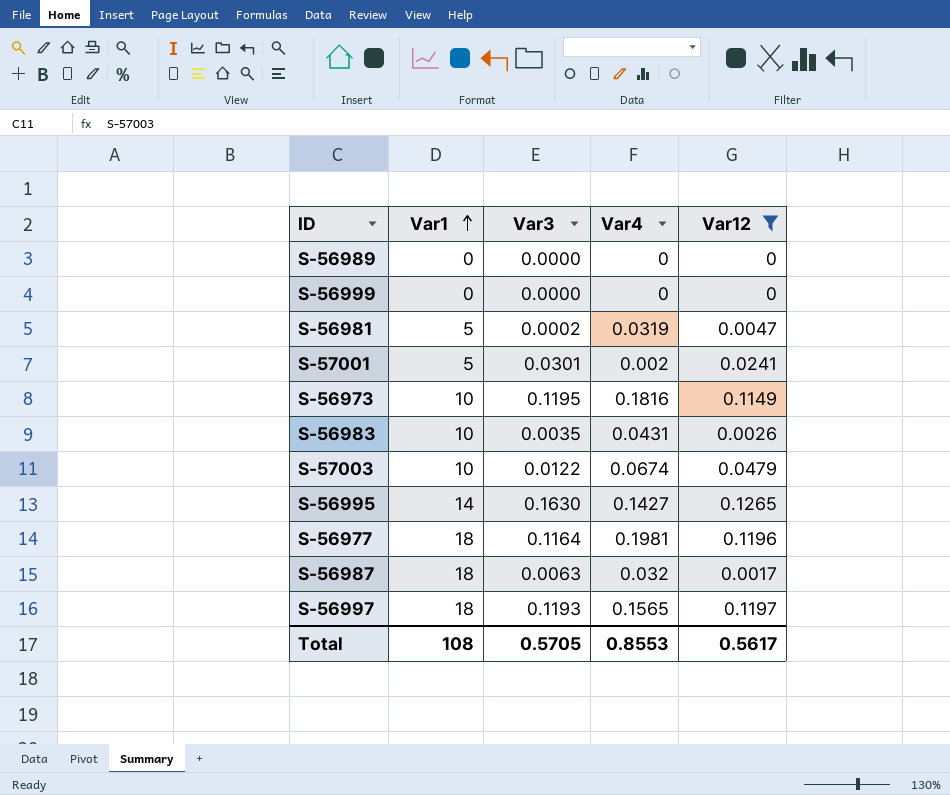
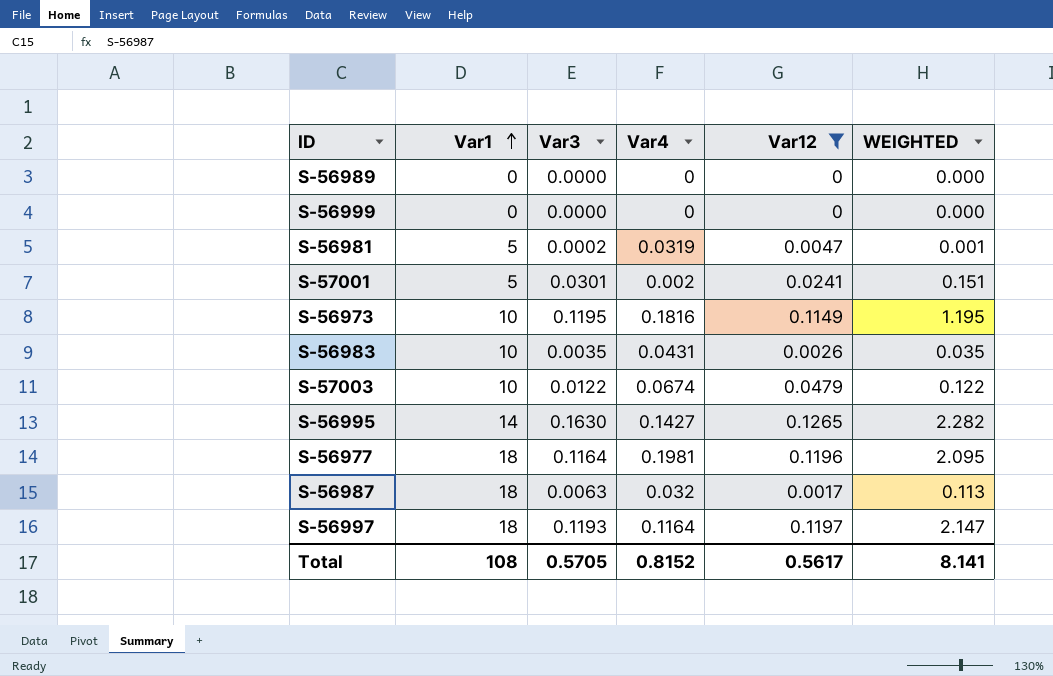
column WEIGHTED | formula: none -> [Var1] * [Var3]
S-56997 | Var4: 0.1565 -> 0.1164
Total | Var4: 0.8553 -> 0.8152

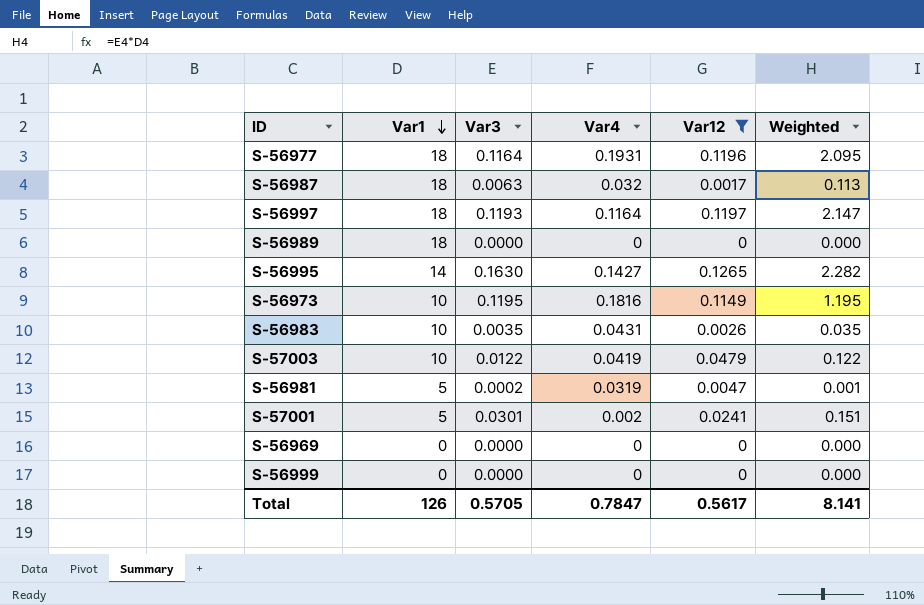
row order: Var1 ascending -> Var1 descending
column name: WEIGHTED -> Weighted
S-56977 | Var4: 0.1981 -> 0.1931
S-56989 | Var1: 0 -> 18
S-57003 | Var4: 0.0674 -> 0.0419
row S-56969: none -> 0 | 0.0000 | 0 | 0 | 0.000
Total | Var1: 108 -> 126
Total | Var4: 0.8152 -> 0.7847

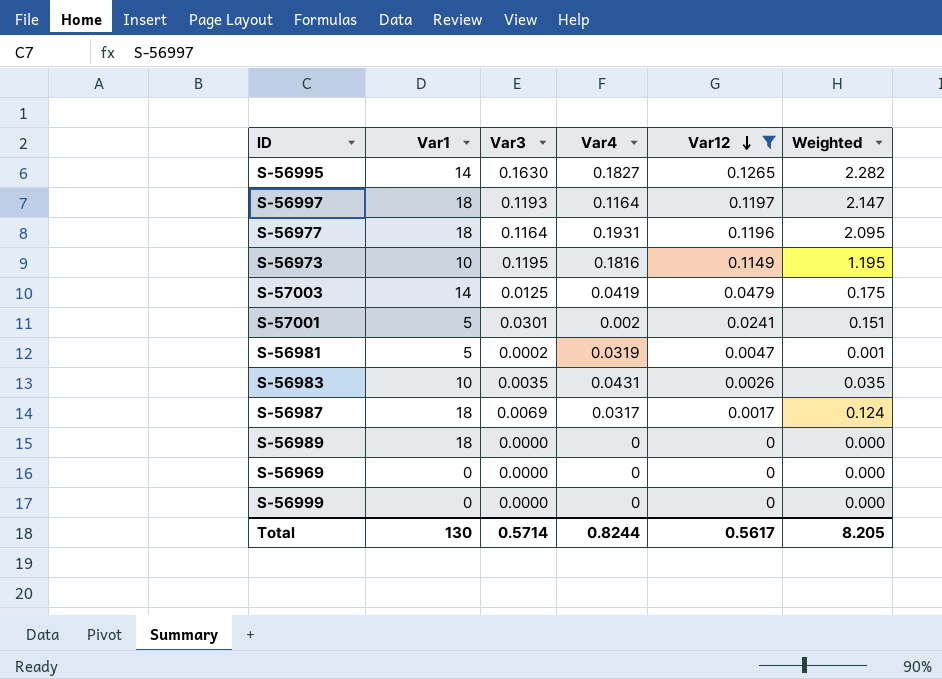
row order: Var1 descending -> Var12 descending
S-56995 | Var4: 0.1427 -> 0.1827
S-57003 | Var1: 10 -> 14
S-57003 | Var3: 0.0122 -> 0.0125
S-57003 | Weighted: 0.122 -> 0.175
S-56987 | Var3: 0.0063 -> 0.0069
S-56987 | Var4: 0.032 -> 0.0317
S-56987 | Weighted: 0.113 -> 0.124
Total | Var1: 126 -> 130
Total | Var3: 0.5705 -> 0.5714
Total | Var4: 0.7847 -> 0.8244
Total | Weighted: 8.141 -> 8.205

